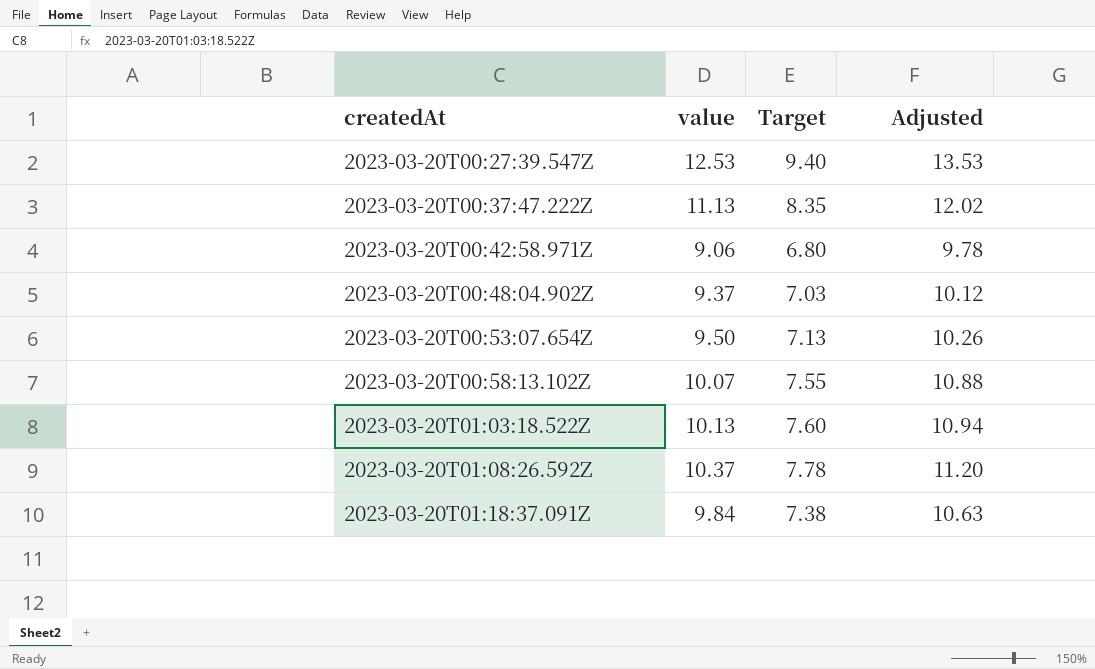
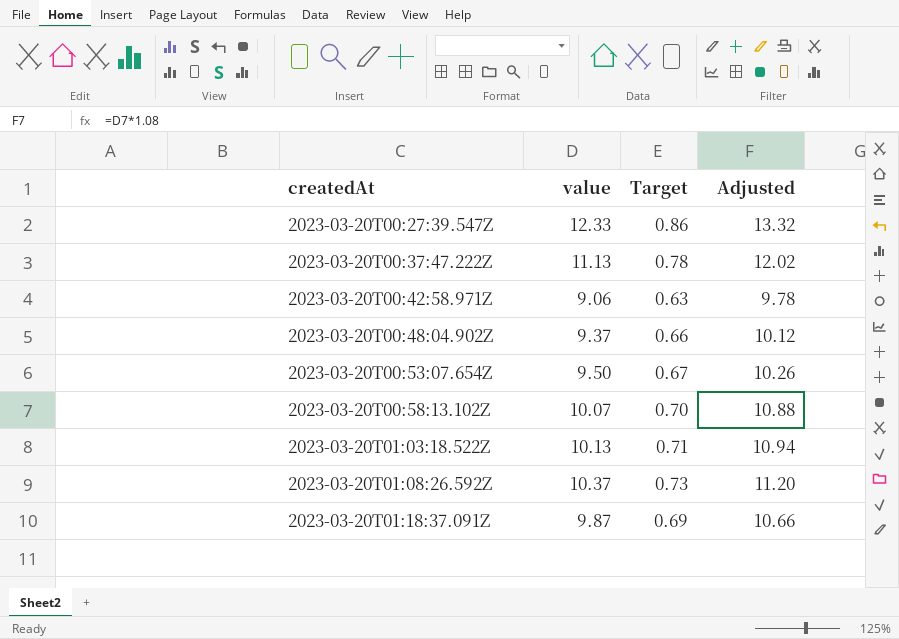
column Target | formula: [value] * 0.75 -> [value] * 0.07
2023-03-20T00:27:39.547Z | value: 12.53 -> 12.33
2023-03-20T00:27:39.547Z | Adjusted: 13.53 -> 13.32
2023-03-20T01:18:37.091Z | value: 9.84 -> 9.87
2023-03-20T01:18:37.091Z | Adjusted: 10.63 -> 10.66

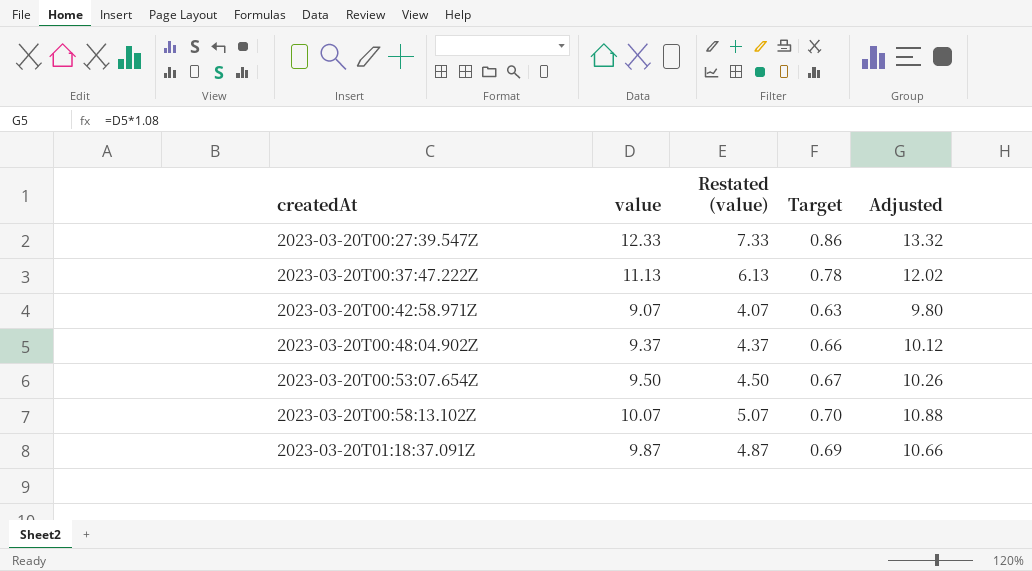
column Restated (value) | formula: none -> [value] - 5
row 2023-03-20T01:03:18.522Z: 10.13 | 0.71 | 10.94 -> none
row 2023-03-20T01:08:26.592Z: 10.37 | 0.73 | 11.20 -> none
2023-03-20T00:42:58.971Z | value: 9.06 -> 9.07
2023-03-20T00:42:58.971Z | Adjusted: 9.78 -> 9.80

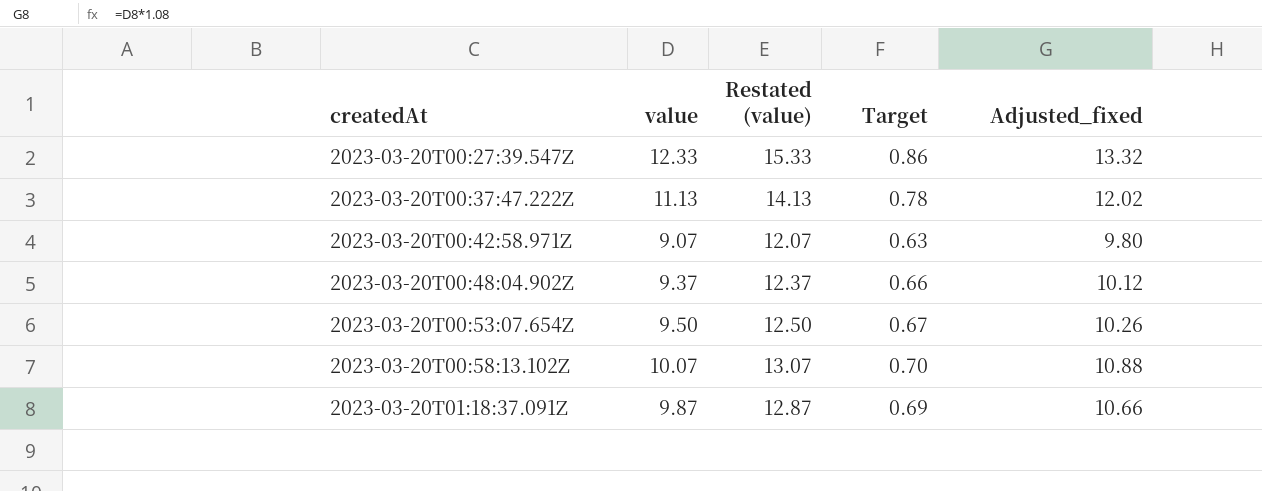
column Restated (value) | formula: [value] - 5 -> [value] + 3
column name: Adjusted -> Adjusted_fixed

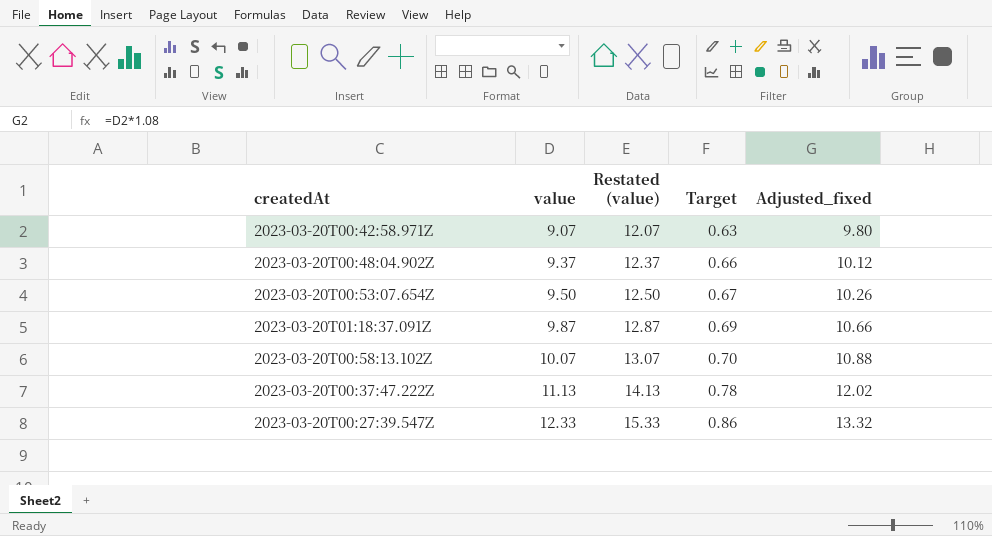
row order: createdAt ascending -> value ascending

